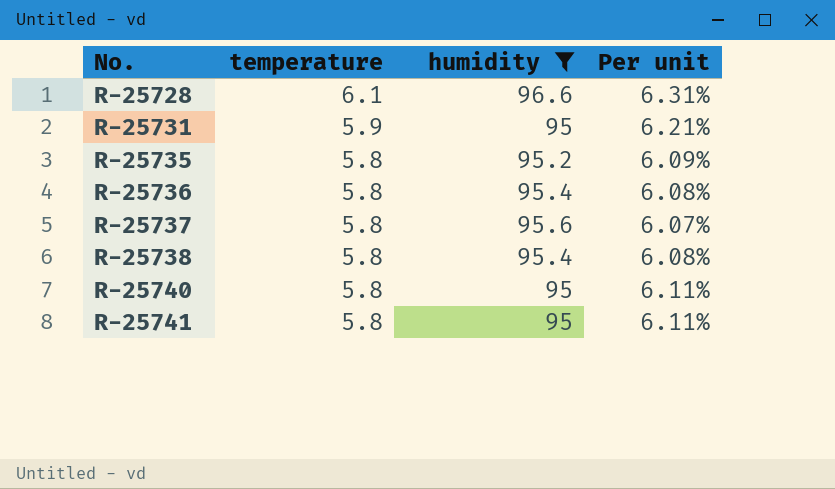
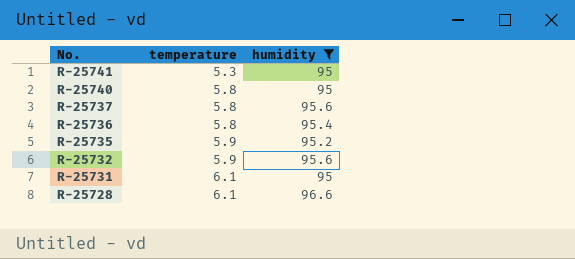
row order: No. ascending -> No. descending
column Per unit | formula: [temperature] / [humidity] -> none
row R-25738: 5.8 | 95.4 | 6.08% -> none
R-25741 | temperature: 5.8 -> 5.3
R-25735 | temperature: 5.8 -> 5.9
row R-25732: none -> 5.9 | 95.6
R-25731 | temperature: 5.9 -> 6.1

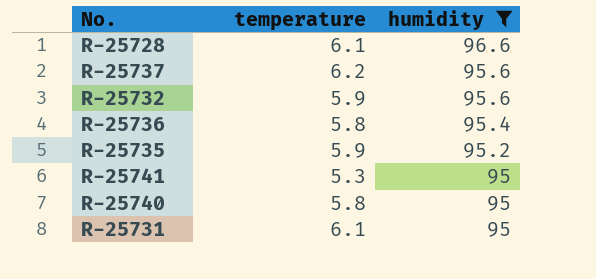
row order: No. descending -> humidity descending
R-25737 | temperature: 5.8 -> 6.2

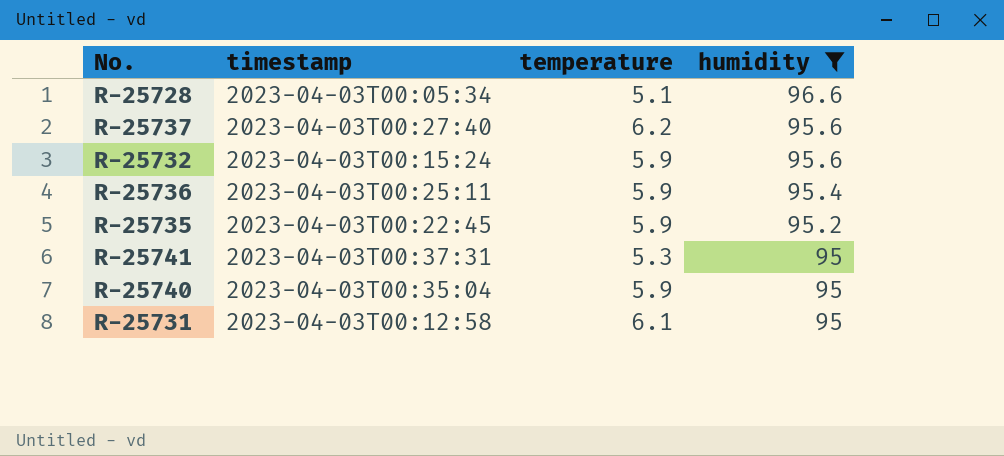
column timestamp | position: none -> 2
R-25728 | temperature: 6.1 -> 5.1
R-25736 | temperature: 5.8 -> 5.9
R-25740 | temperature: 5.8 -> 5.9

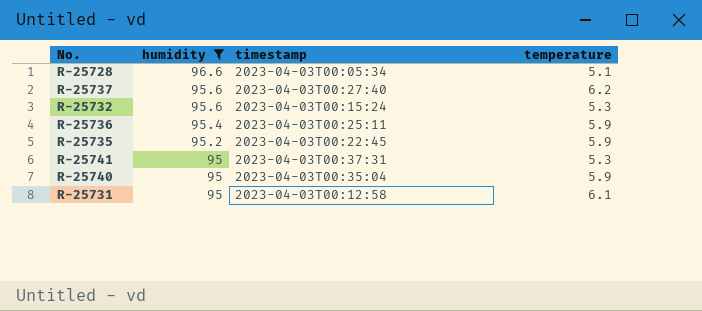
column humidity | position: 4 -> 2
R-25732 | temperature: 5.9 -> 5.3

